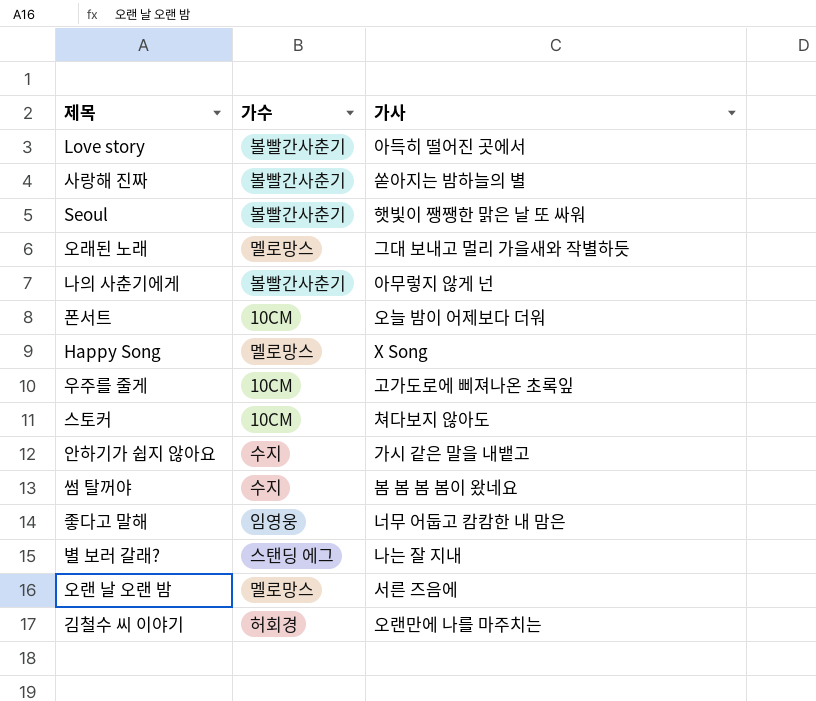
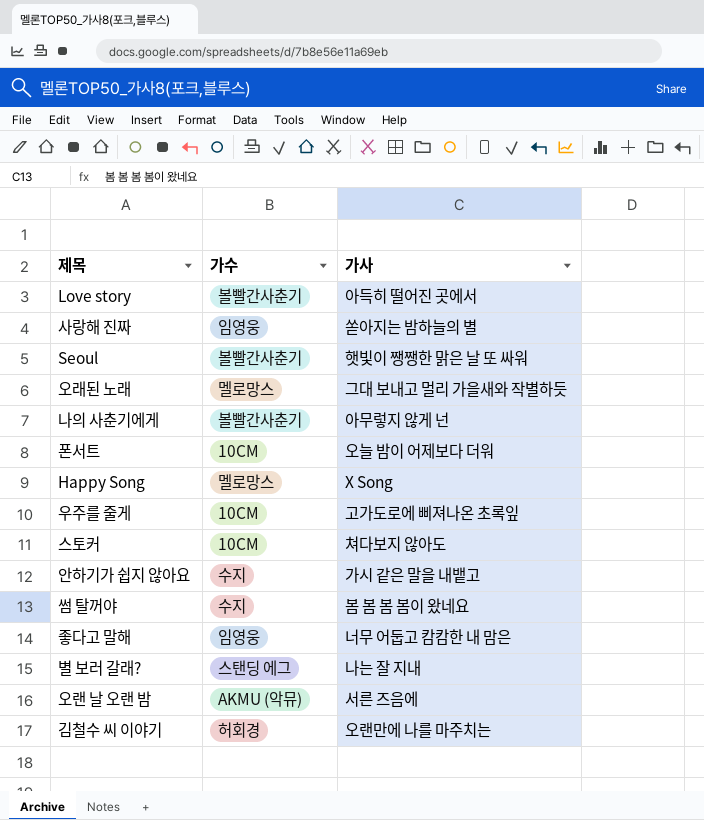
사랑해 진짜 | 가수: 볼빨간사춘기 -> 임영웅
오랜 날 오랜 밤 | 가수: 멜로망스 -> AKMU (악뮤)

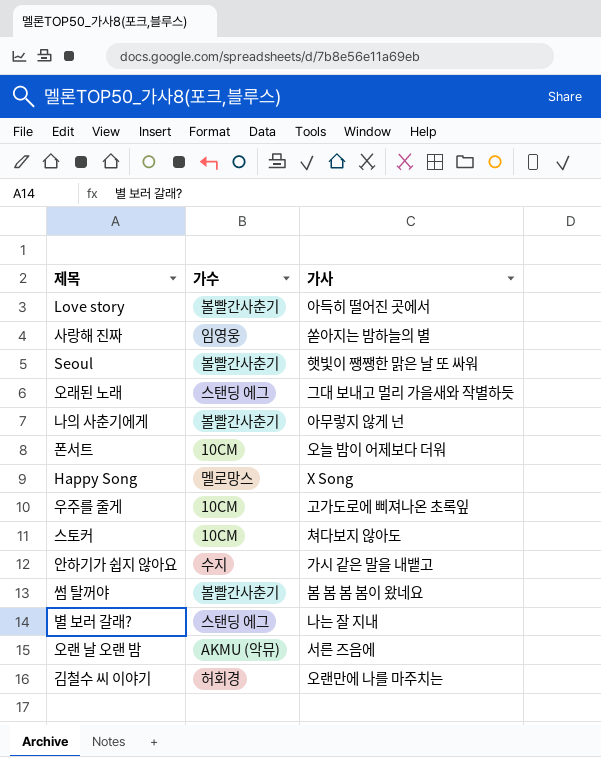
row 좋다고 말해: 임영웅 | 너무 어둡고 캄캄한 내 맘은 -> none
오래된 노래 | 가수: 멜로망스 -> 스탠딩 에그
썸 탈꺼야 | 가수: 수지 -> 볼빨간사춘기

